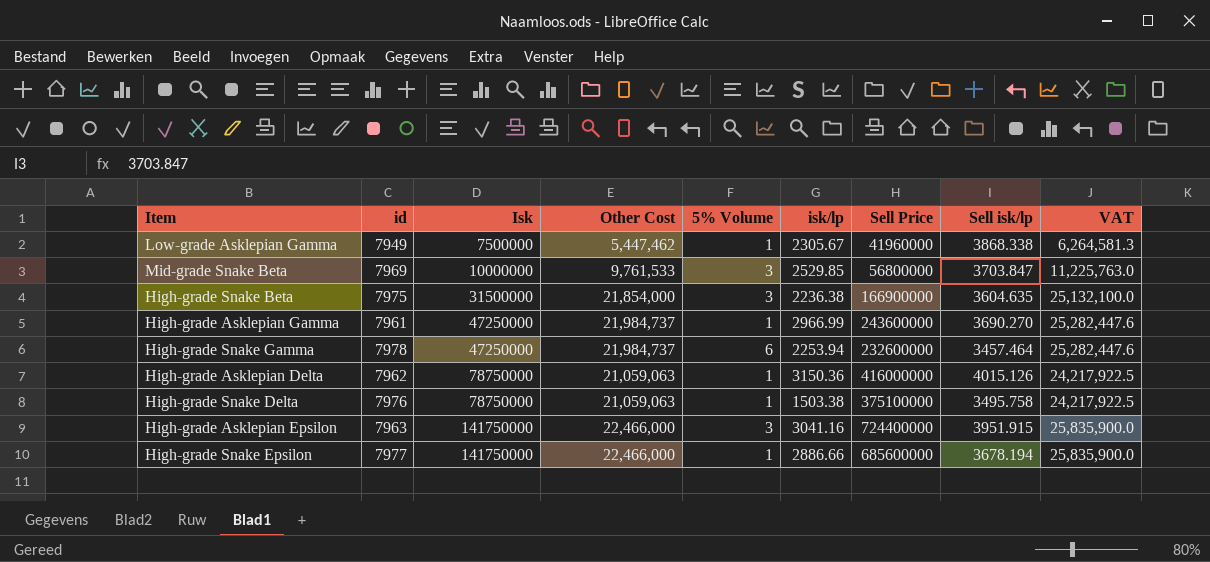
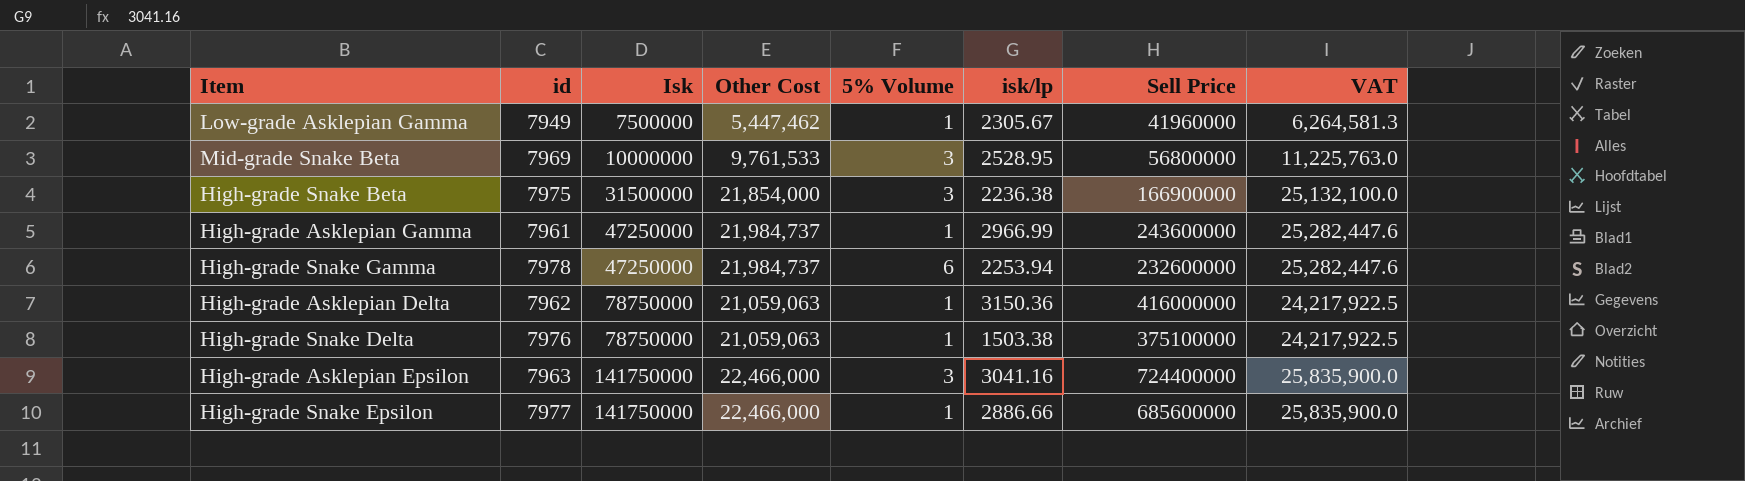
column Sell isk/lp | position: 8 -> none
Mid-grade Snake Beta | isk/lp: 2529.85 -> 2528.95

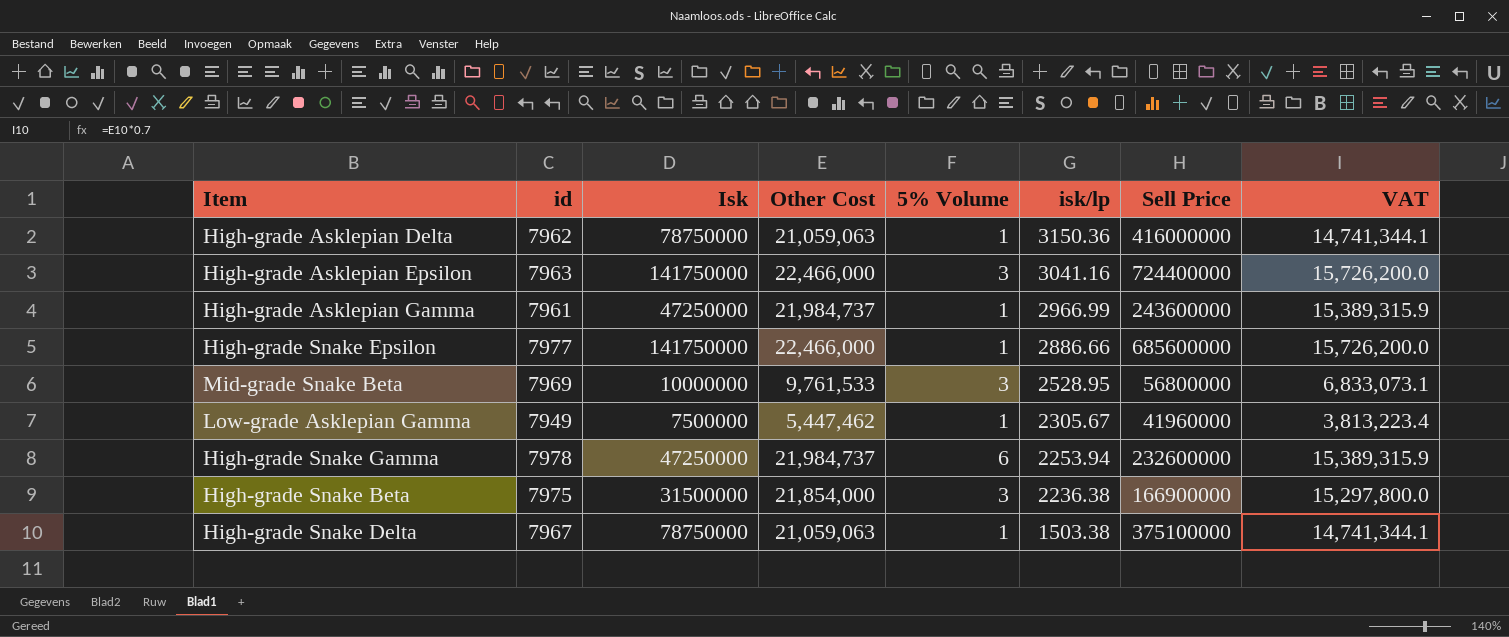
row order: Isk ascending -> isk/lp descending
column VAT | formula: [Other Cost] * 1.15 -> [Other Cost] * 0.7
High-grade Snake Delta | id: 7976 -> 7967

